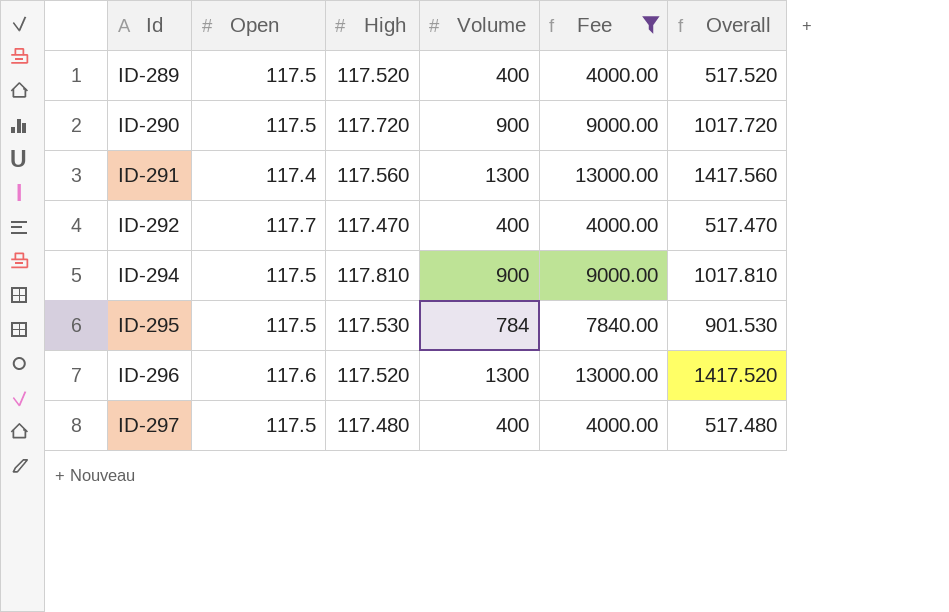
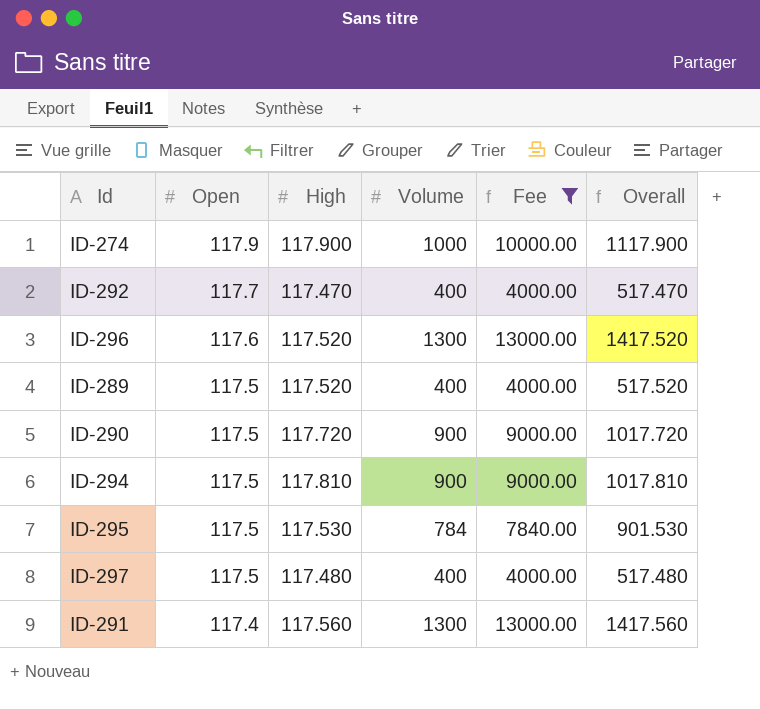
row order: Id ascending -> Open descending
row ID-274: none -> 117.9 | 117.900 | 1000 | 10000.00 | 1117.900

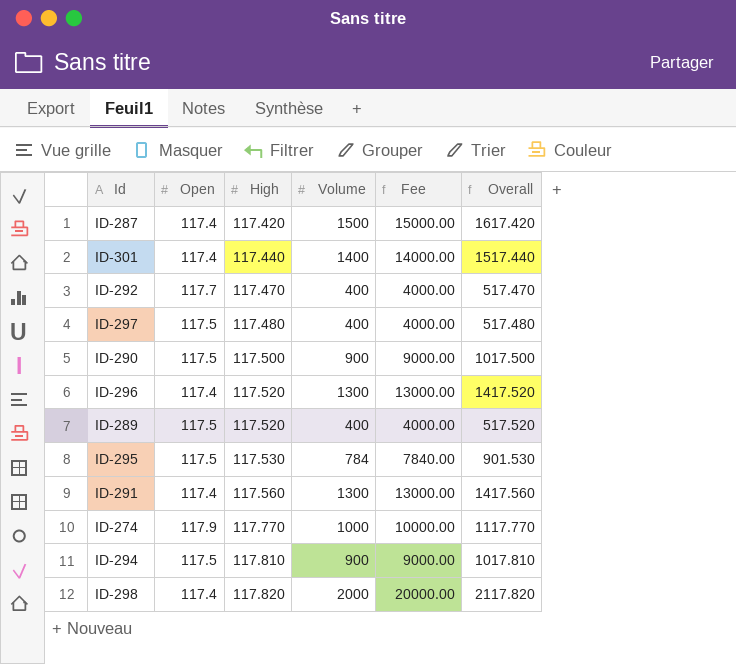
filter: Fee <= 13000.00 -> none
row order: Open descending -> High ascending
ID-290 | High: 117.720 -> 117.500
ID-290 | Overall: 1017.720 -> 1017.500
ID-296 | Open: 117.6 -> 117.4
ID-274 | High: 117.900 -> 117.770
ID-274 | Overall: 1117.900 -> 1117.770

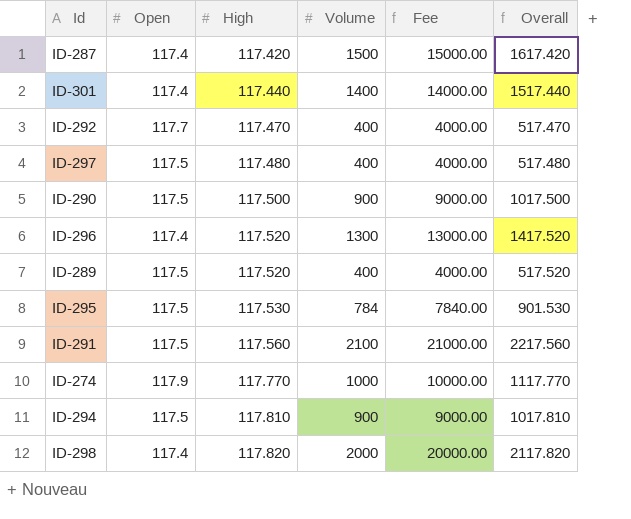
ID-291 | Open: 117.4 -> 117.5
ID-291 | Volume: 1300 -> 2100
ID-291 | Fee: 13000.00 -> 21000.00
ID-291 | Overall: 1417.560 -> 2217.560

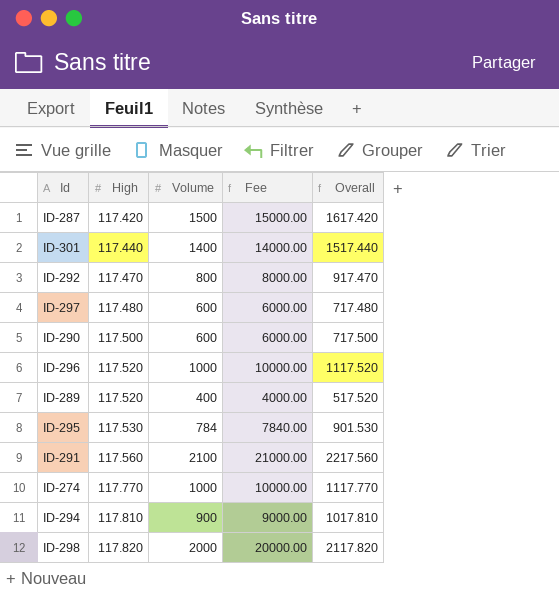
column Open | position: 2 -> none
ID-292 | Volume: 400 -> 800
ID-292 | Fee: 4000.00 -> 8000.00
ID-292 | Overall: 517.470 -> 917.470
ID-297 | Volume: 400 -> 600
ID-297 | Fee: 4000.00 -> 6000.00
ID-297 | Overall: 517.480 -> 717.480
ID-290 | Volume: 900 -> 600
ID-290 | Fee: 9000.00 -> 6000.00
ID-290 | Overall: 1017.500 -> 717.500
ID-296 | Volume: 1300 -> 1000
ID-296 | Fee: 13000.00 -> 10000.00
ID-296 | Overall: 1417.520 -> 1117.520

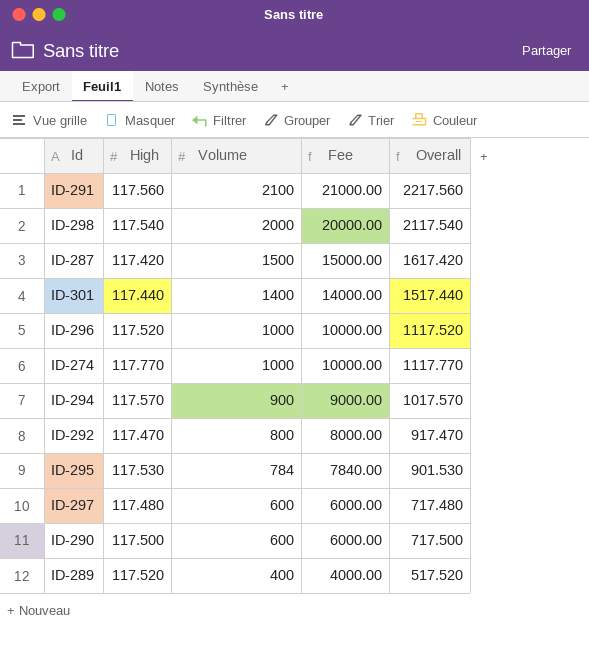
row order: High ascending -> Volume descending
ID-298 | High: 117.820 -> 117.540
ID-298 | Overall: 2117.820 -> 2117.540
ID-294 | High: 117.810 -> 117.570
ID-294 | Overall: 1017.810 -> 1017.570

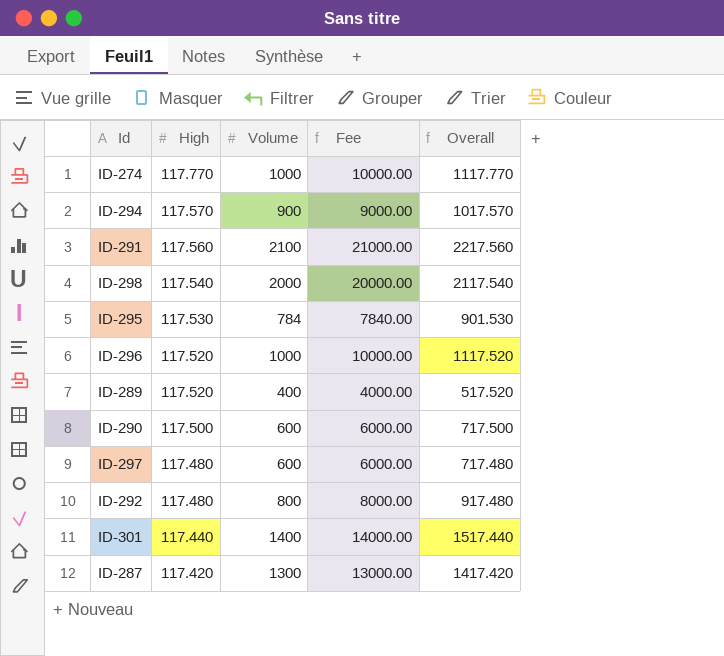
row order: Volume descending -> High descending
ID-292 | High: 117.470 -> 117.480
ID-292 | Overall: 917.470 -> 917.480
ID-287 | Volume: 1500 -> 1300
ID-287 | Fee: 15000.00 -> 13000.00
ID-287 | Overall: 1617.420 -> 1417.420

